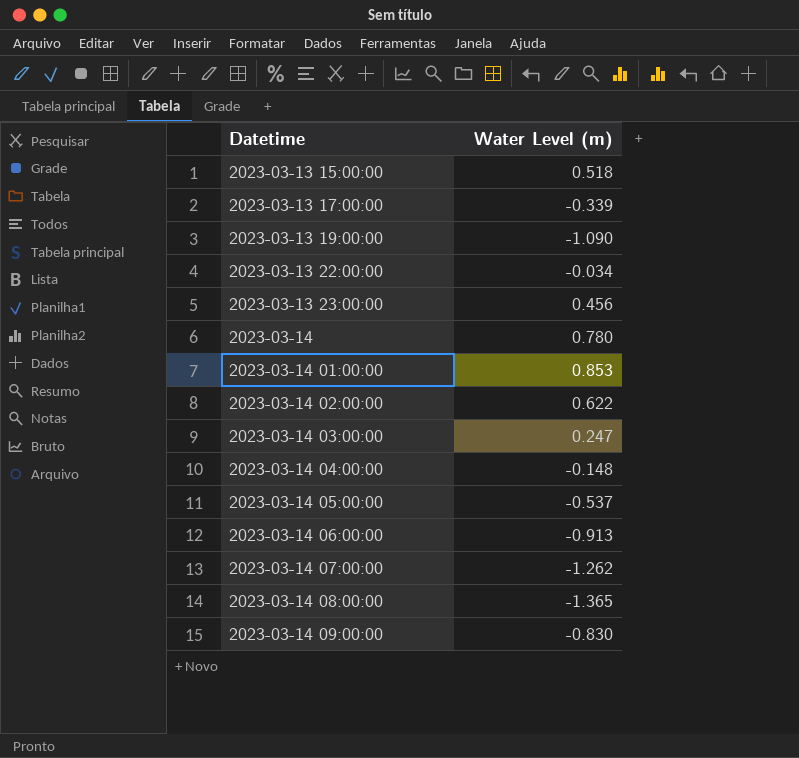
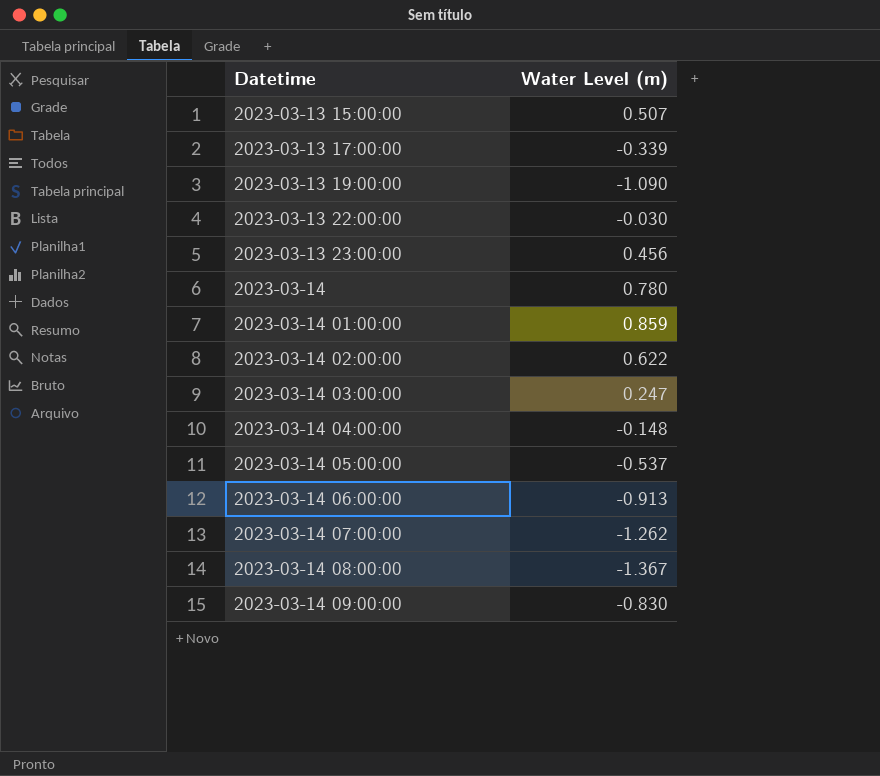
2023-03-13 15:00:00 | Water Level (m): 0.518 -> 0.507
2023-03-13 22:00:00 | Water Level (m): -0.034 -> -0.030
2023-03-14 01:00:00 | Water Level (m): 0.853 -> 0.859
2023-03-14 08:00:00 | Water Level (m): -1.365 -> -1.367

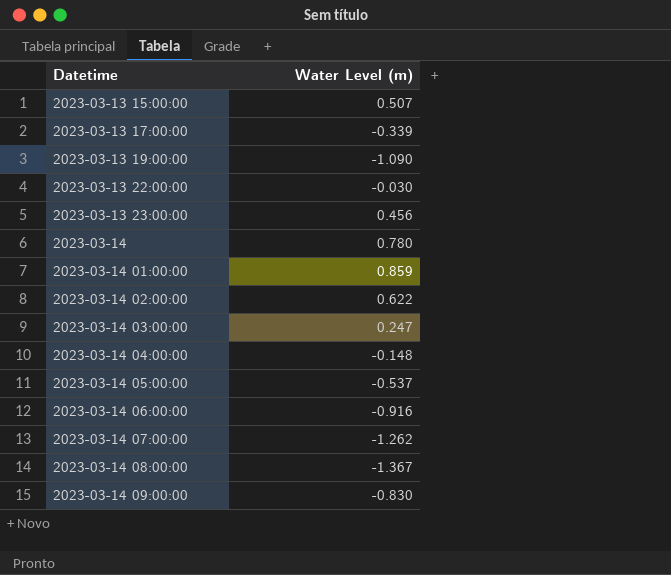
2023-03-14 06:00:00 | Water Level (m): -0.913 -> -0.916

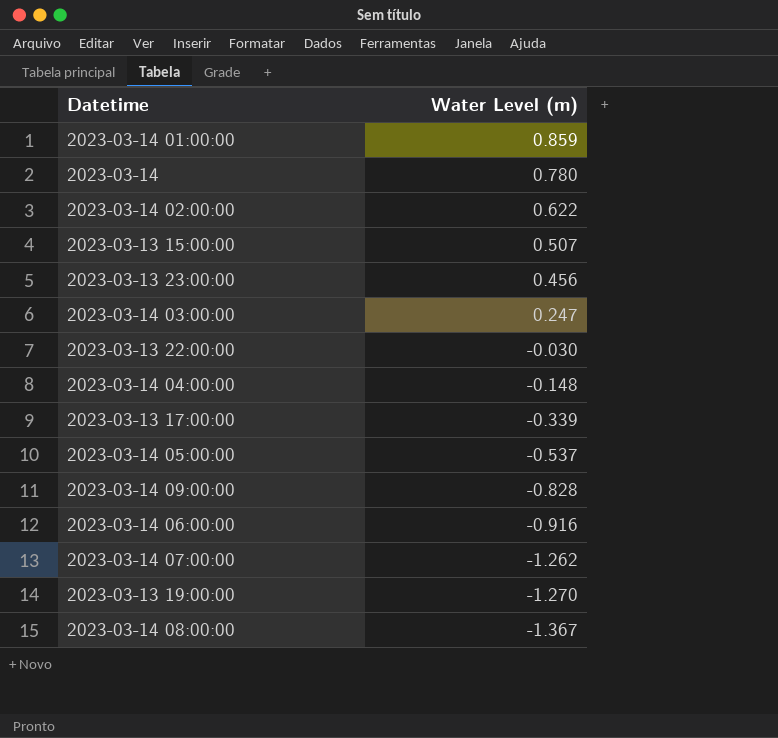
row order: Datetime ascending -> Water Level (m) descending
2023-03-14 09:00:00 | Water Level (m): -0.830 -> -0.828
2023-03-13 19:00:00 | Water Level (m): -1.090 -> -1.270

